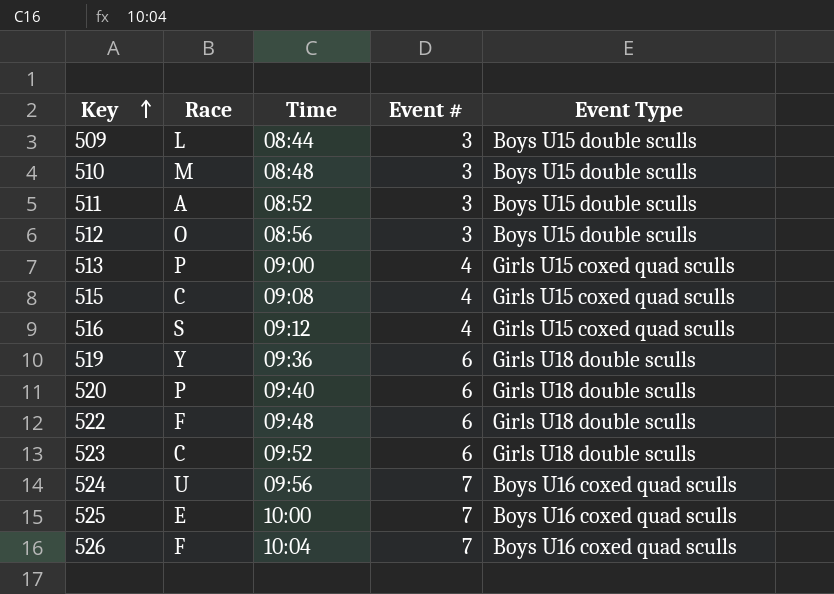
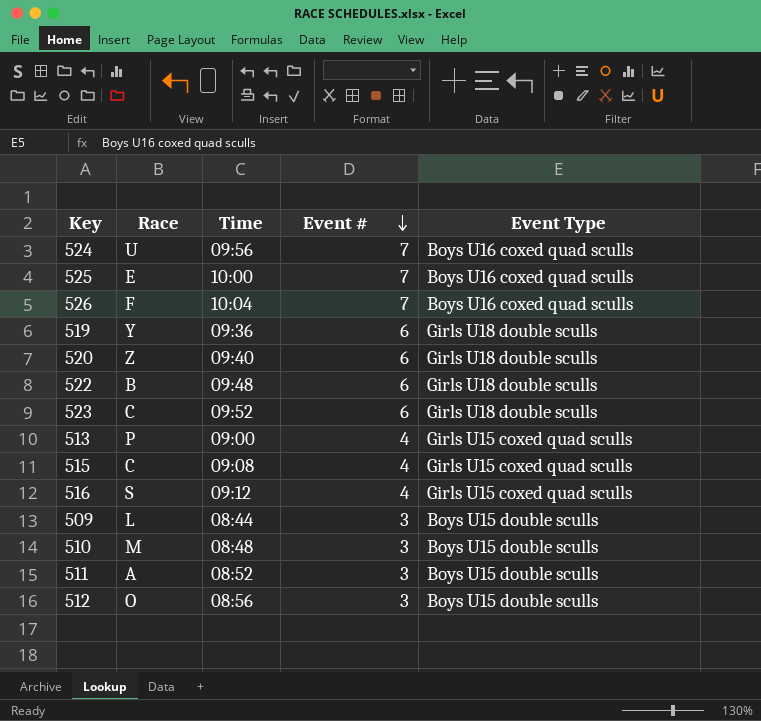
row order: Key ascending -> Event # descending
520 | Race: P -> Z
522 | Race: F -> B

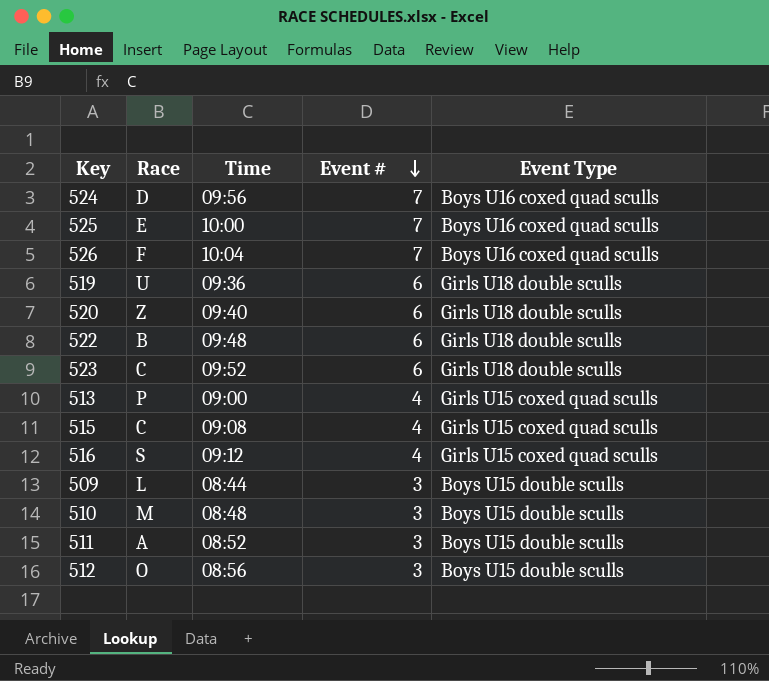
524 | Race: U -> D
519 | Race: Y -> U

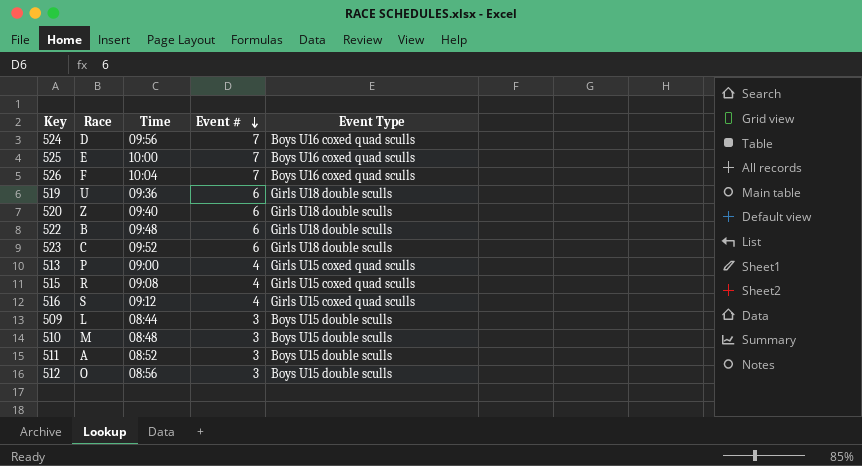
515 | Race: C -> R

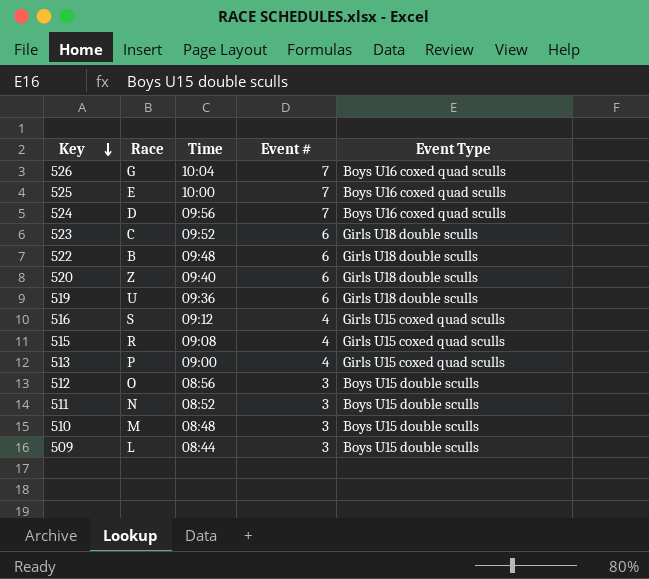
row order: Event # descending -> Key descending
526 | Race: F -> G
511 | Race: A -> N

